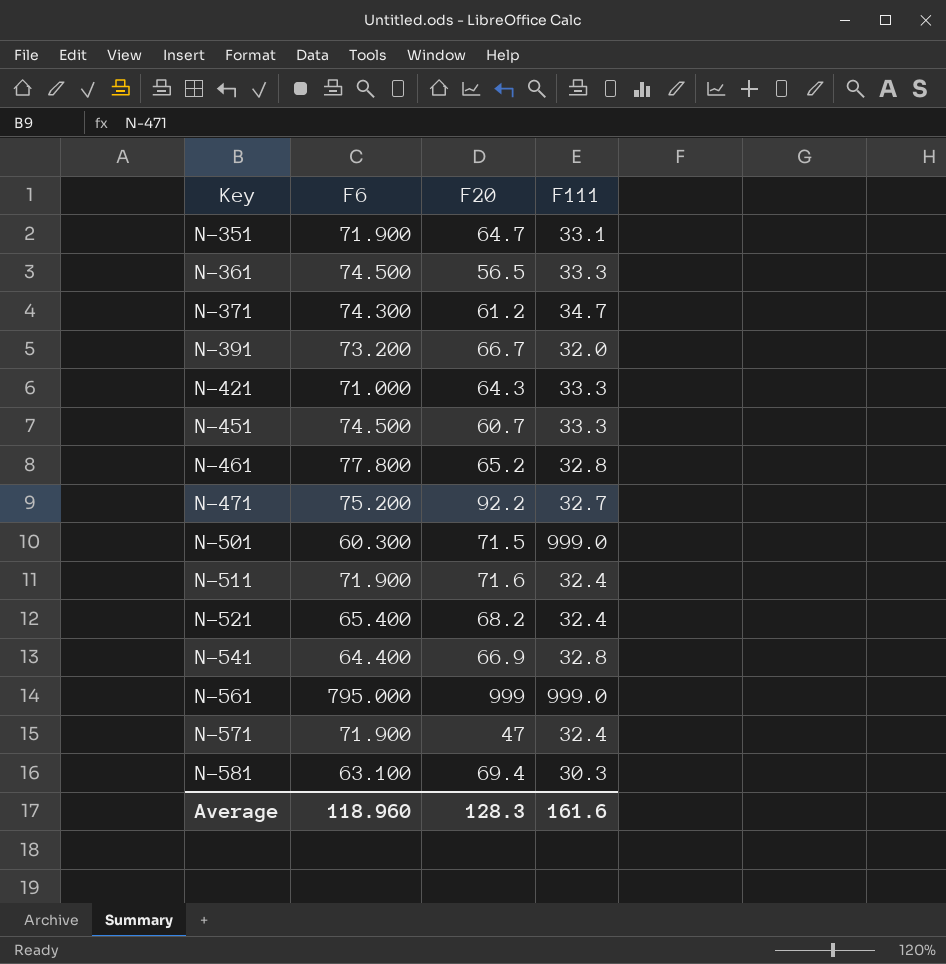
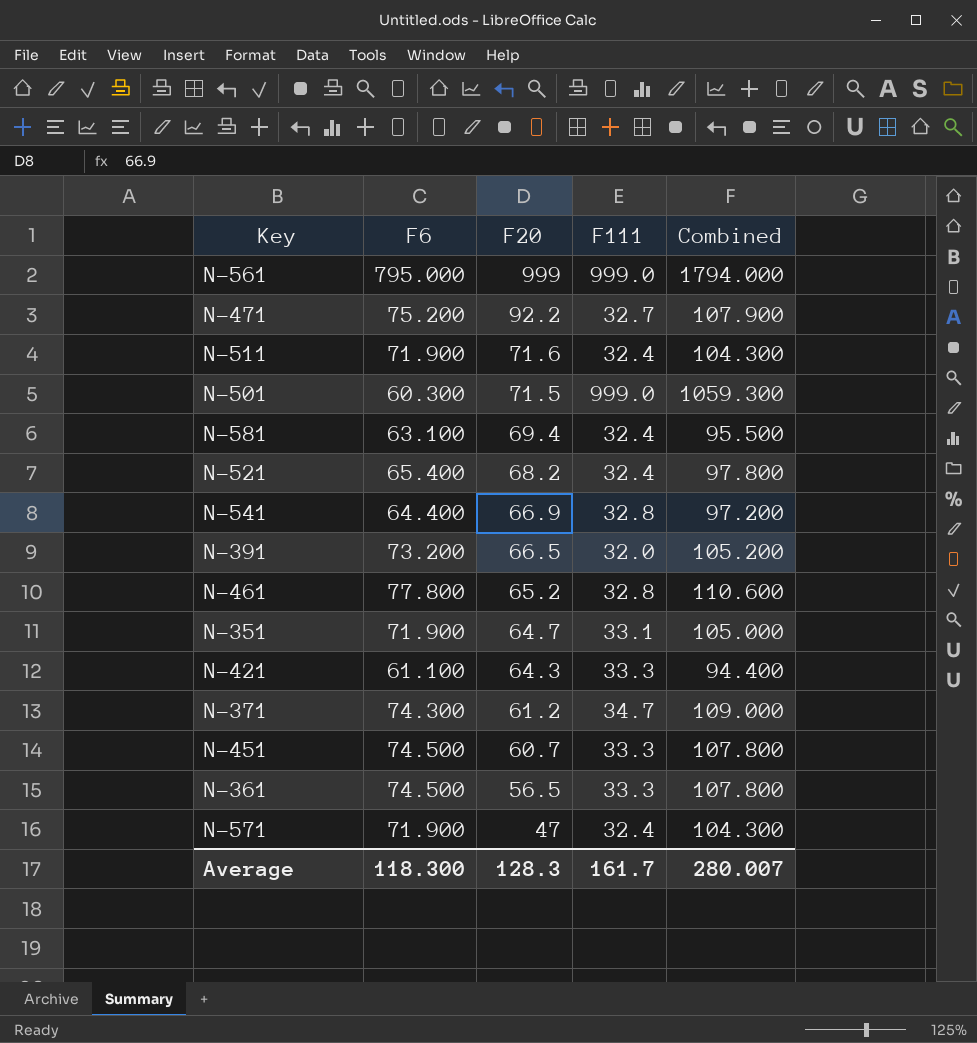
row order: Key ascending -> F20 descending
column Combined | formula: none -> [F6] + [F111]
N-581 | F111: 30.3 -> 32.4
N-391 | F20: 66.7 -> 66.5
N-421 | F6: 71.000 -> 61.100
Average | F6: 118.960 -> 118.300
Average | F111: 161.6 -> 161.7

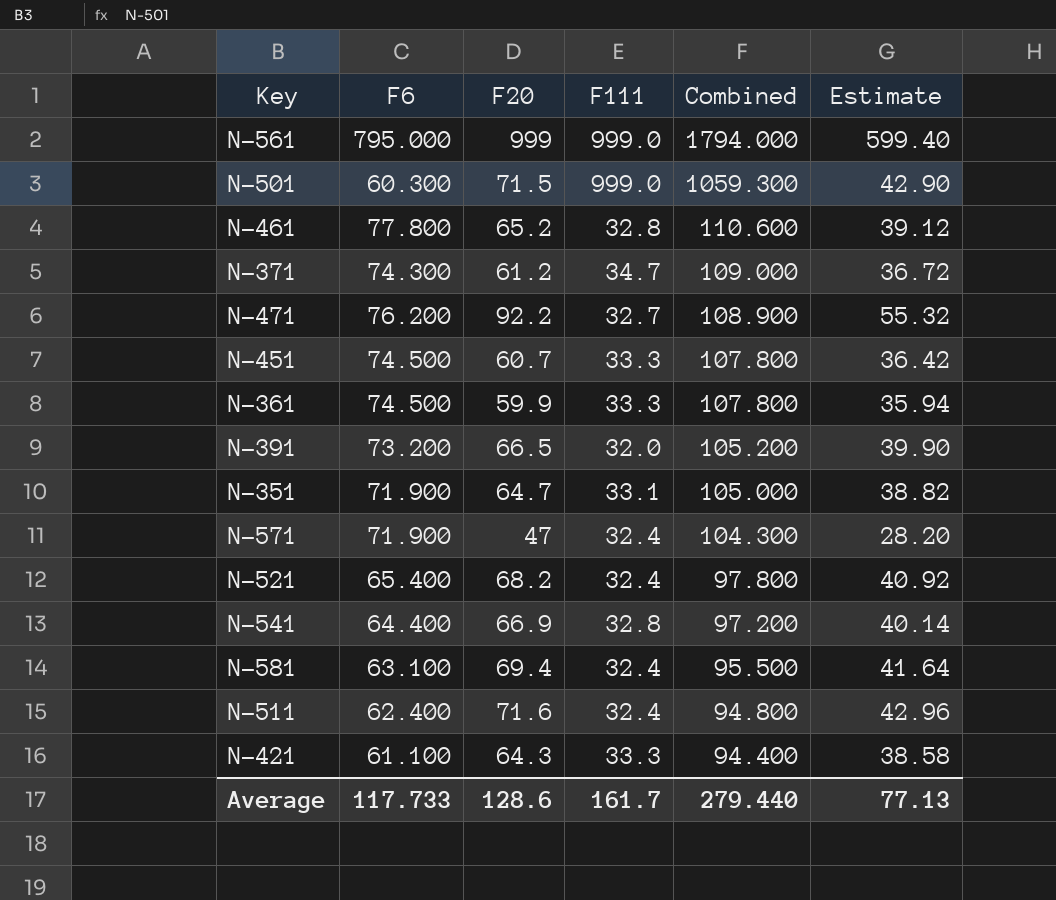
row order: F20 descending -> Combined descending
column Estimate | formula: none -> [F20] * 0.6
N-471 | F6: 75.200 -> 76.200
N-471 | Combined: 107.900 -> 108.900
N-361 | F20: 56.5 -> 59.9
N-511 | F6: 71.900 -> 62.400
N-511 | Combined: 104.300 -> 94.800
Average | F6: 118.300 -> 117.733
Average | F20: 128.3 -> 128.6
Average | Combined: 280.007 -> 279.440

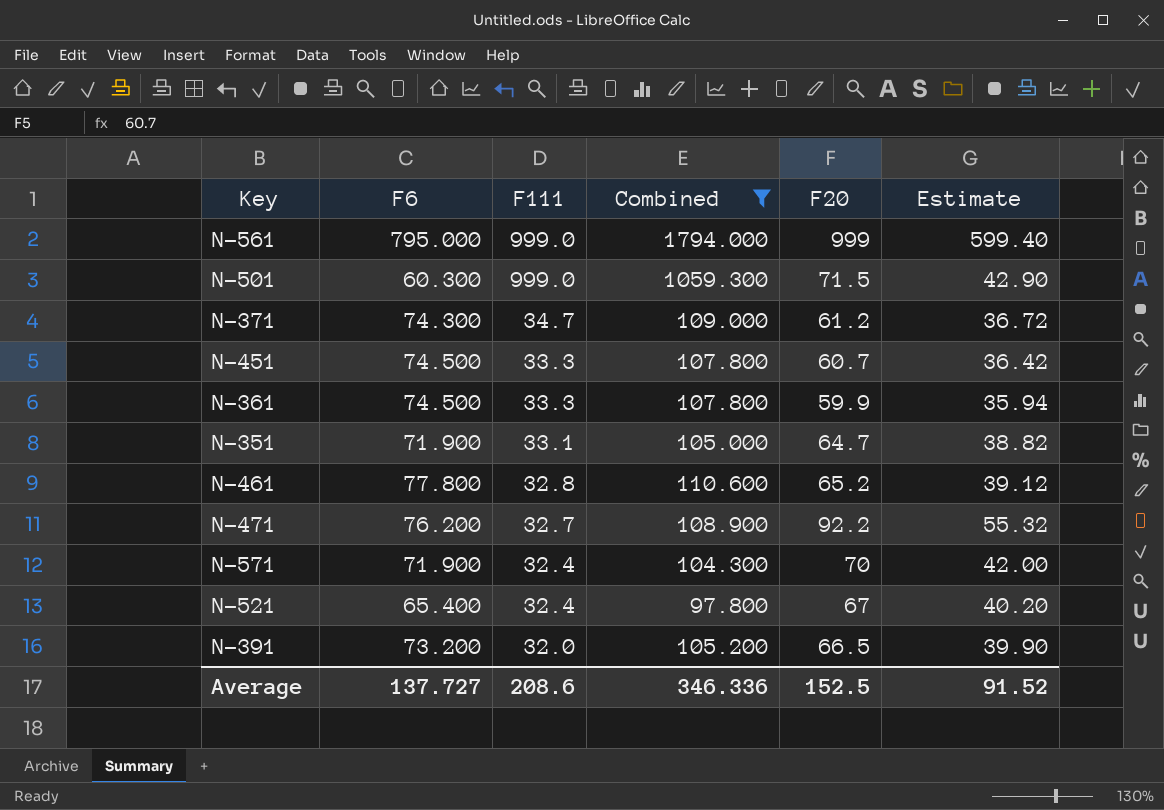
filter: none -> Combined >= 97.800
row order: Combined descending -> F111 descending
column F20 | position: 3 -> 5
N-571 | F20: 47 -> 70
N-571 | Estimate: 28.20 -> 42.00
N-521 | F20: 68.2 -> 67
N-521 | Estimate: 40.92 -> 40.20
Average | F6: 117.733 -> 137.727
Average | F111: 161.7 -> 208.6
Average | Combined: 279.440 -> 346.336
Average | F20: 128.6 -> 152.5
Average | Estimate: 77.13 -> 91.52

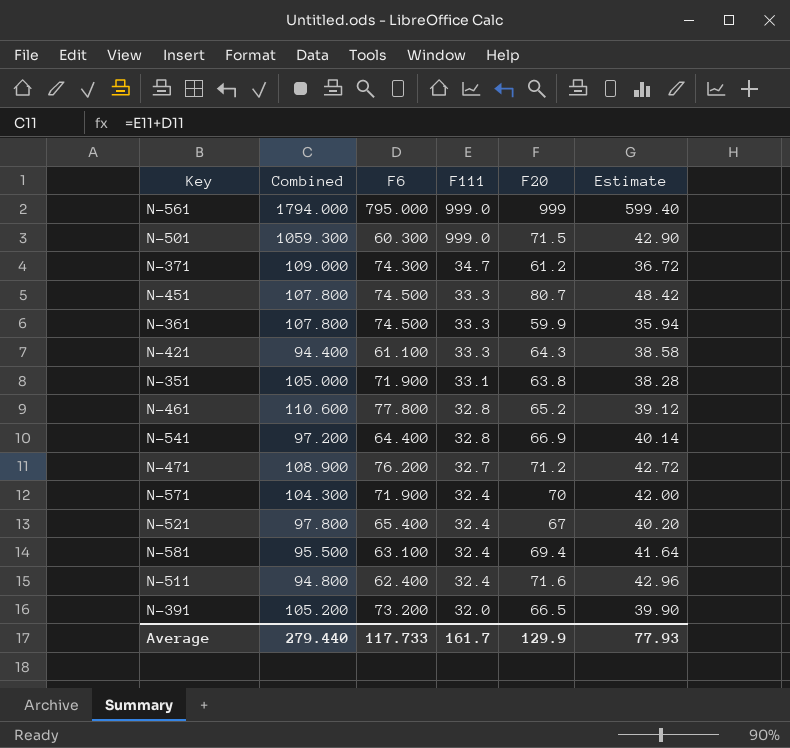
filter: Combined >= 97.800 -> none
column Combined | position: 4 -> 2
N-451 | F20: 60.7 -> 80.7
N-451 | Estimate: 36.42 -> 48.42
N-351 | F20: 64.7 -> 63.8
N-351 | Estimate: 38.82 -> 38.28
N-471 | F20: 92.2 -> 71.2
N-471 | Estimate: 55.32 -> 42.72
Average | Combined: 346.336 -> 279.440
Average | F6: 137.727 -> 117.733
Average | F111: 208.6 -> 161.7
Average | F20: 152.5 -> 129.9
Average | Estimate: 91.52 -> 77.93

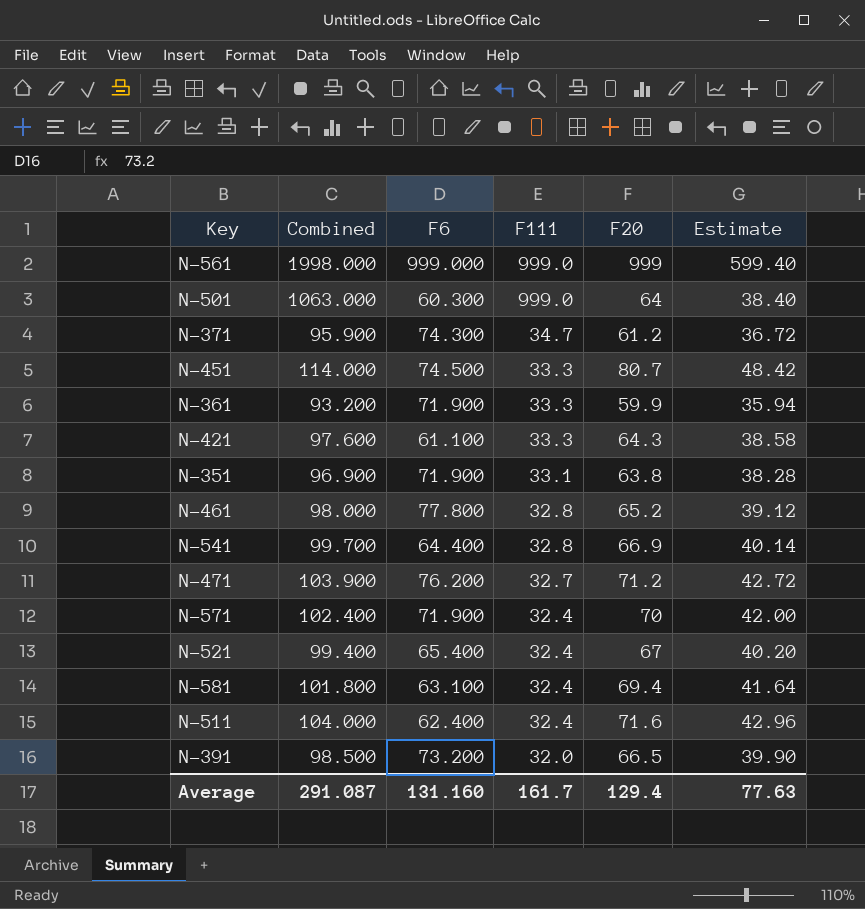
column Combined | formula: [F6] + [F111] -> [F111] + [F20]
N-561 | F6: 795.000 -> 999.000
N-501 | F20: 71.5 -> 64
N-501 | Estimate: 42.90 -> 38.40
N-361 | F6: 74.500 -> 71.900
Average | Combined: 279.440 -> 291.087
Average | F6: 117.733 -> 131.160
Average | F20: 129.9 -> 129.4
Average | Estimate: 77.93 -> 77.63

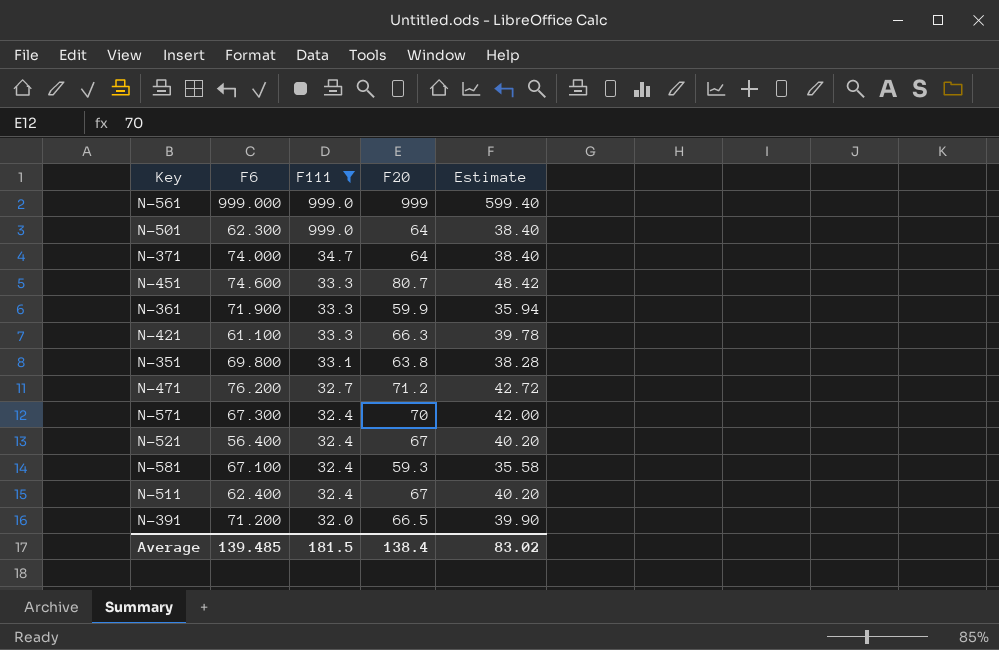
filter: none -> F111 != 32.8
column Combined | formula: [F111] + [F20] -> none
N-501 | F6: 60.300 -> 62.300
N-371 | F6: 74.300 -> 74.000
N-371 | F20: 61.2 -> 64
N-371 | Estimate: 36.72 -> 38.40
N-451 | F6: 74.500 -> 74.600
N-421 | F20: 64.3 -> 66.3
N-421 | Estimate: 38.58 -> 39.78
N-351 | F6: 71.900 -> 69.800
N-571 | F6: 71.900 -> 67.300
N-521 | F6: 65.400 -> 56.400
N-581 | F6: 63.100 -> 67.100
N-581 | F20: 69.4 -> 59.3
N-581 | Estimate: 41.64 -> 35.58
N-511 | F20: 71.6 -> 67
N-511 | Estimate: 42.96 -> 40.20
N-391 | F6: 73.200 -> 71.200
Average | F6: 131.160 -> 139.485
Average | F111: 161.7 -> 181.5
Average | F20: 129.4 -> 138.4
Average | Estimate: 77.63 -> 83.02

